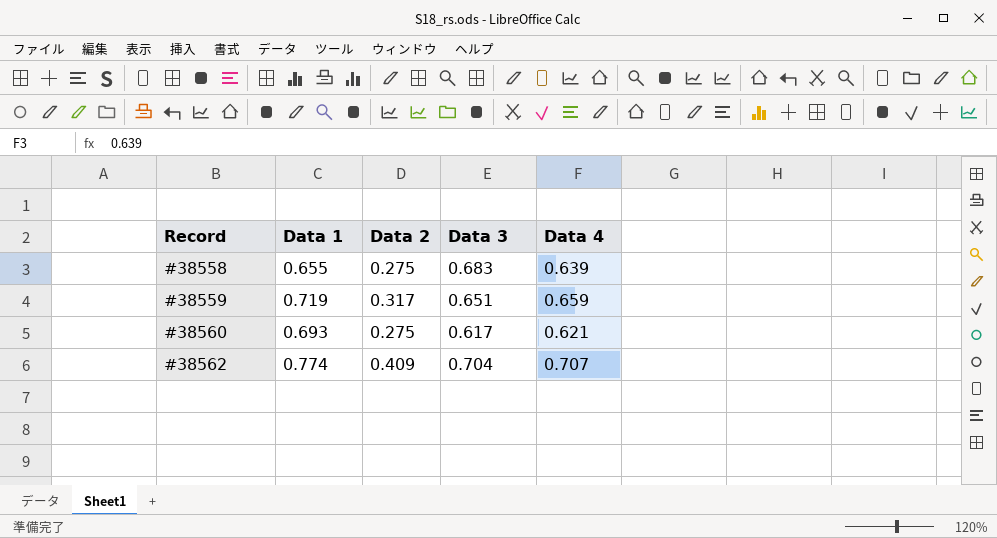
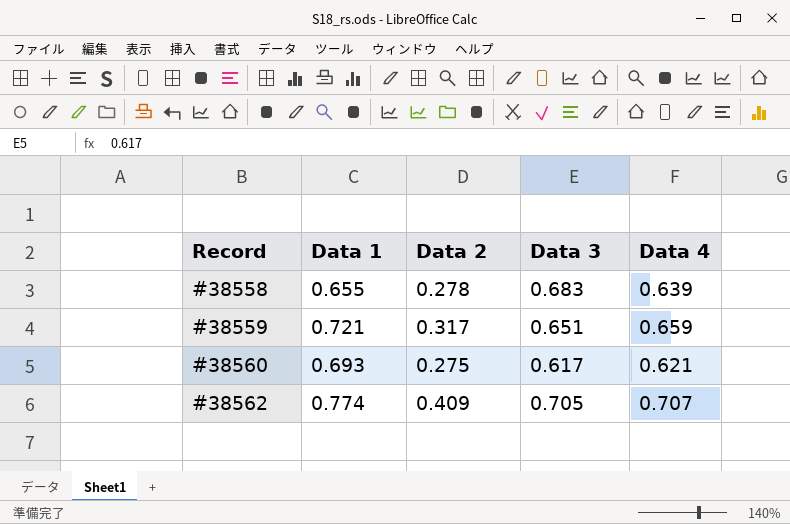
#38558 | Data 2: 0.275 -> 0.278
#38559 | Data 1: 0.719 -> 0.721
#38562 | Data 3: 0.704 -> 0.705

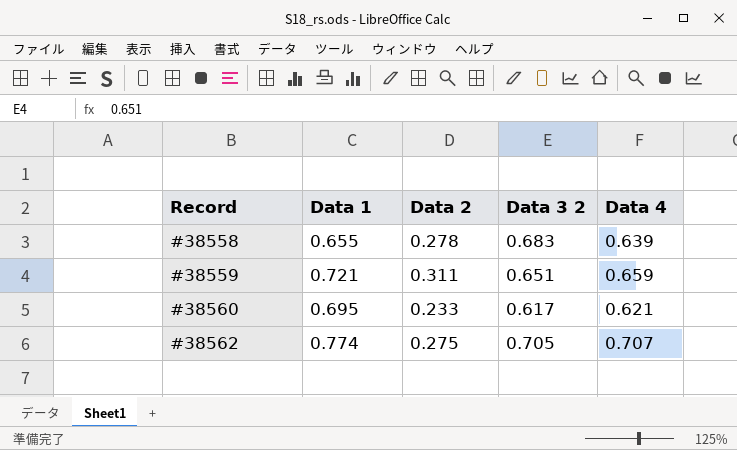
column name: Data 3 -> Data 3 2
#38559 | Data 2: 0.317 -> 0.311
#38560 | Data 1: 0.693 -> 0.695
#38560 | Data 2: 0.275 -> 0.233
#38562 | Data 2: 0.409 -> 0.275

